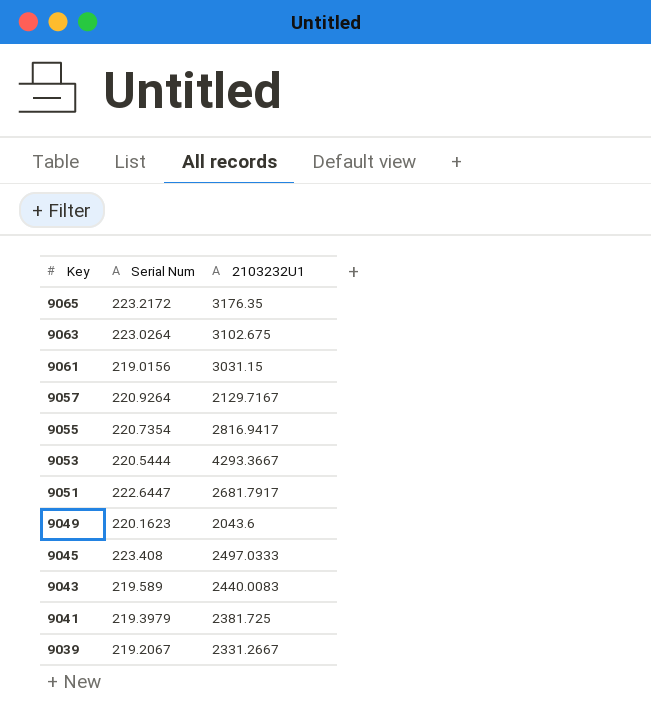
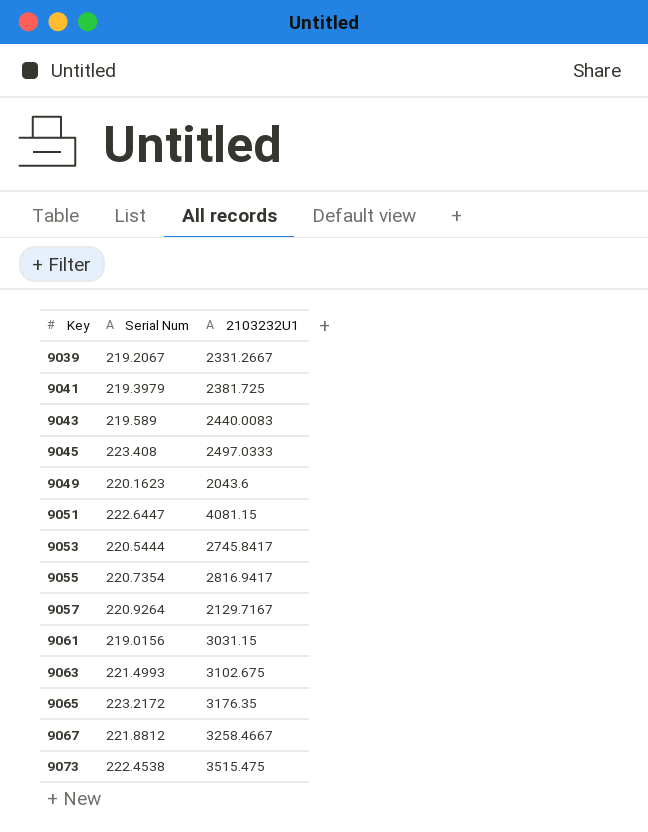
row order: Key descending -> Key ascending
9051 | 2103232U1: 2681.7917 -> 4081.15
9053 | 2103232U1: 4293.3667 -> 2745.8417
9063 | Serial Num: 223.0264 -> 221.4993
row 9067: none -> 221.8812 | 3258.4667
row 9073: none -> 222.4538 | 3515.475

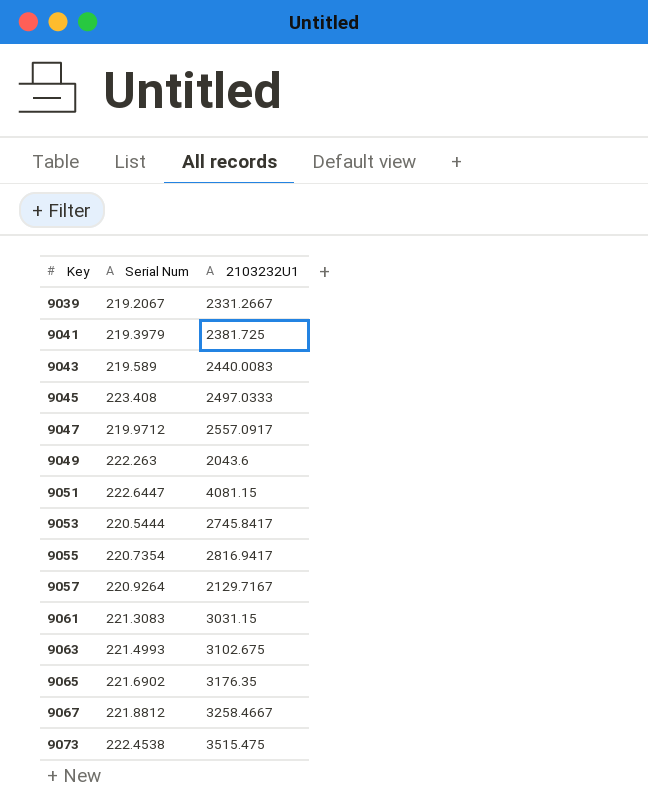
row 9047: none -> 219.9712 | 2557.0917
9049 | Serial Num: 220.1623 -> 222.263
9061 | Serial Num: 219.0156 -> 221.3083
9065 | Serial Num: 223.2172 -> 221.6902

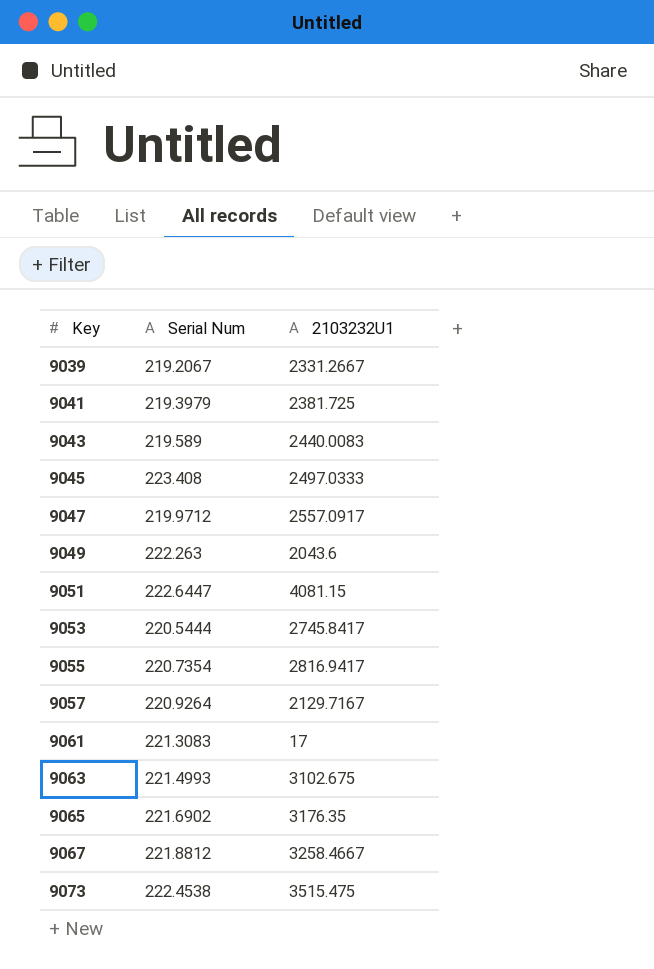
9061 | 2103232U1: 3031.15 -> 17

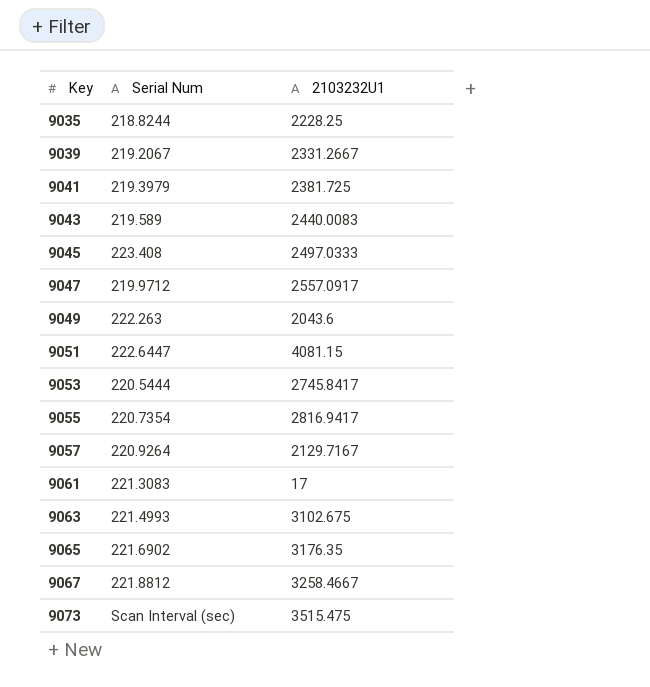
row 9035: none -> 218.8244 | 2228.25
9073 | Serial Num: 222.4538 -> Scan Interval (sec)

